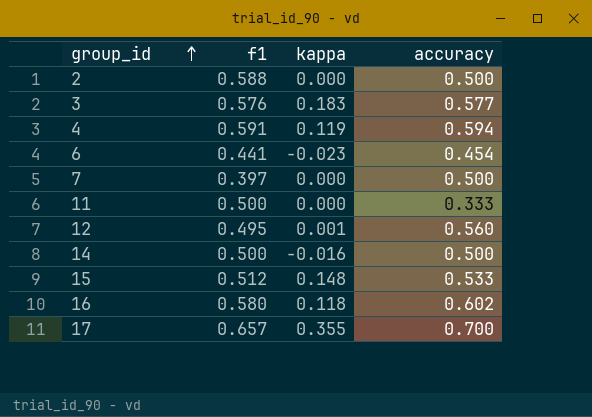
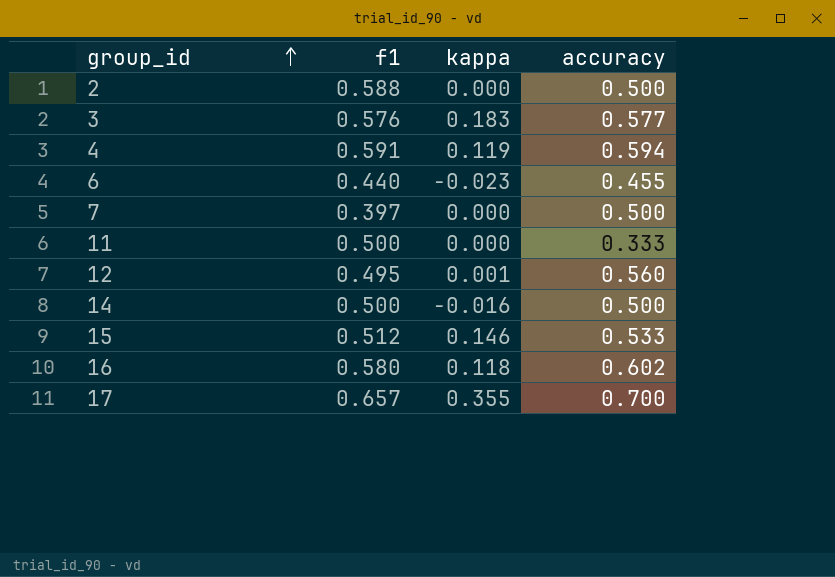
6 | f1: 0.441 -> 0.440
6 | accuracy: 0.454 -> 0.455
15 | kappa: 0.148 -> 0.146

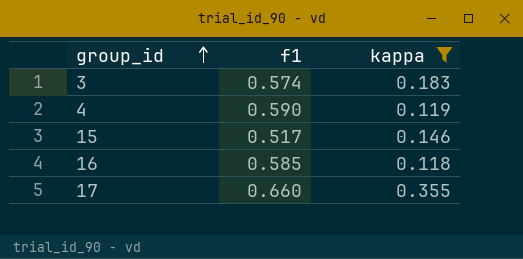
filter: none -> kappa >= 0.118
column accuracy | position: 4 -> none
3 | f1: 0.576 -> 0.574
4 | f1: 0.591 -> 0.590
15 | f1: 0.512 -> 0.517
16 | f1: 0.580 -> 0.585
17 | f1: 0.657 -> 0.660

